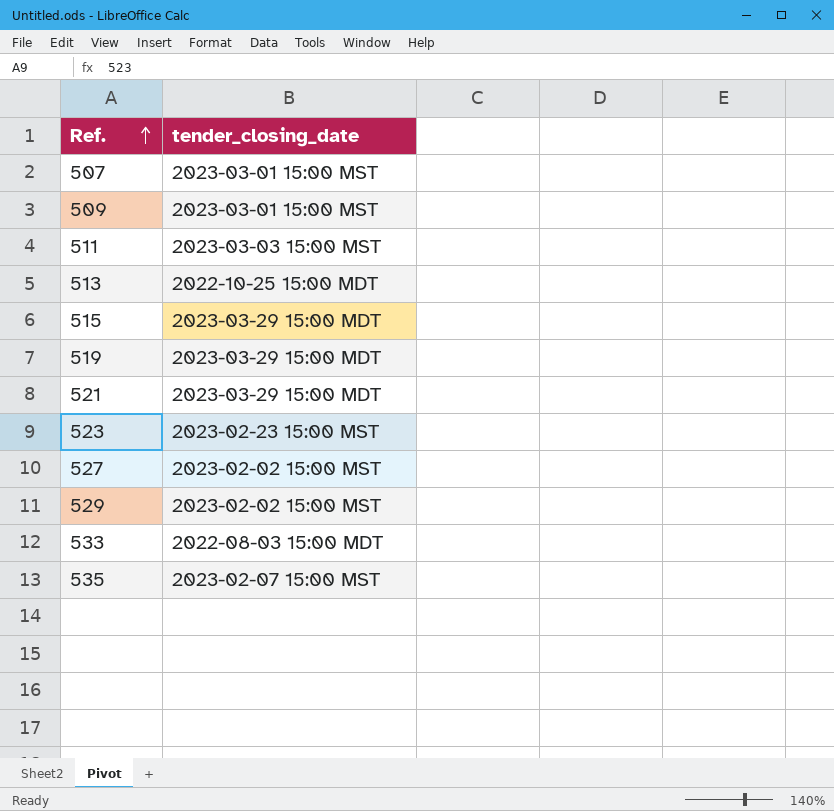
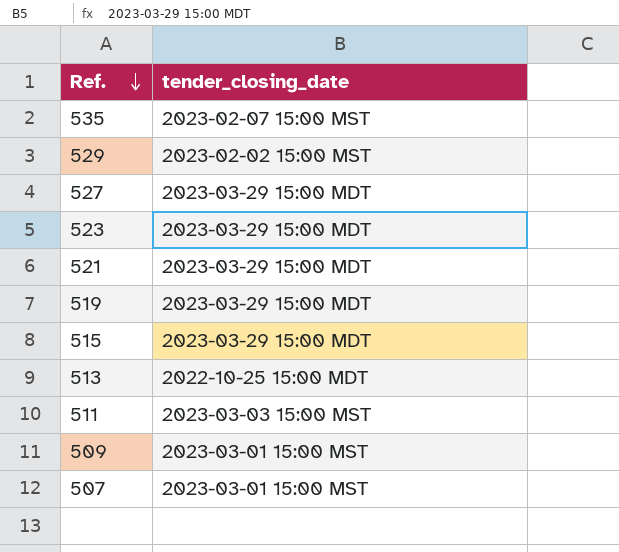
row order: Ref. ascending -> Ref. descending
row 533: 2022-08-03 15:00 MDT -> none
527 | tender_closing_date: 2023-02-02 15:00 MST -> 2023-03-29 15:00 MDT
523 | tender_closing_date: 2023-02-23 15:00 MST -> 2023-03-29 15:00 MDT

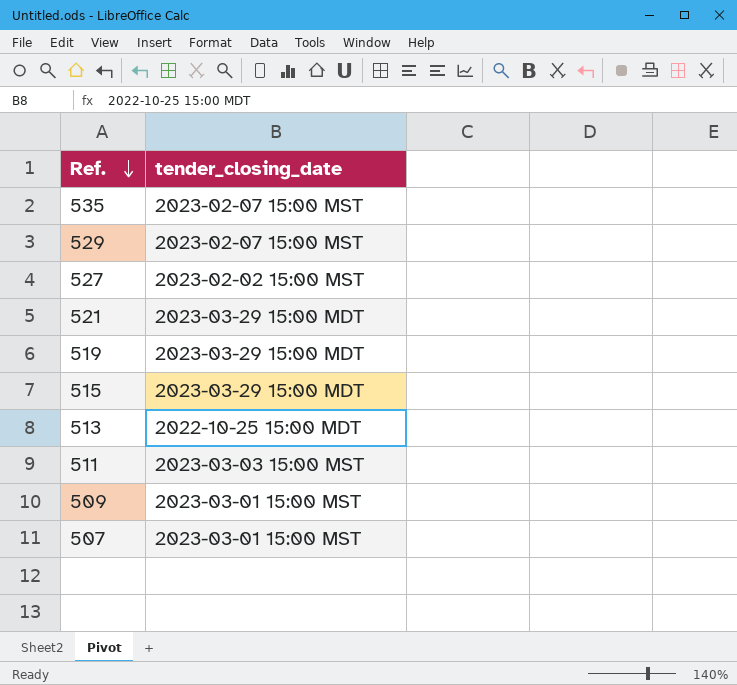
row 523: 2023-03-29 15:00 MDT -> none
529 | tender_closing_date: 2023-02-02 15:00 MST -> 2023-02-07 15:00 MST
527 | tender_closing_date: 2023-03-29 15:00 MDT -> 2023-02-02 15:00 MST

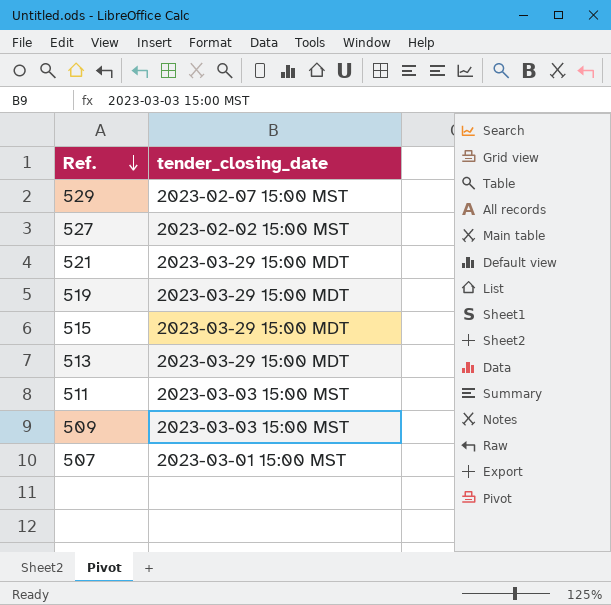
row 535: 2023-02-07 15:00 MST -> none
513 | tender_closing_date: 2022-10-25 15:00 MDT -> 2023-03-29 15:00 MDT
509 | tender_closing_date: 2023-03-01 15:00 MST -> 2023-03-03 15:00 MST

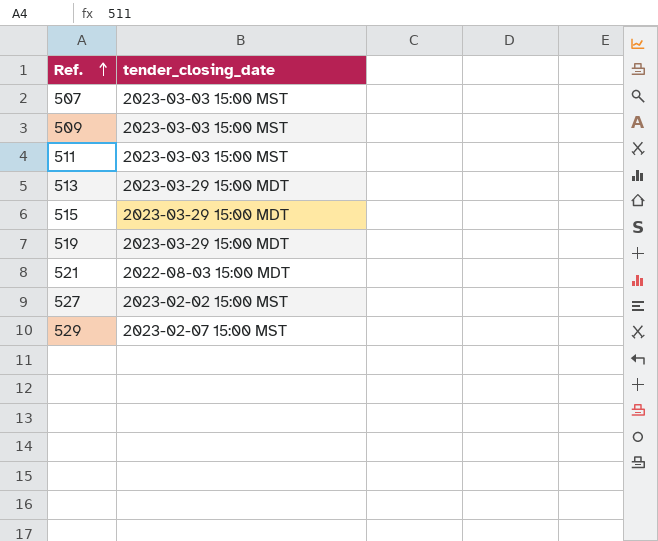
row order: Ref. descending -> Ref. ascending
507 | tender_closing_date: 2023-03-01 15:00 MST -> 2023-03-03 15:00 MST
521 | tender_closing_date: 2023-03-29 15:00 MDT -> 2022-08-03 15:00 MDT

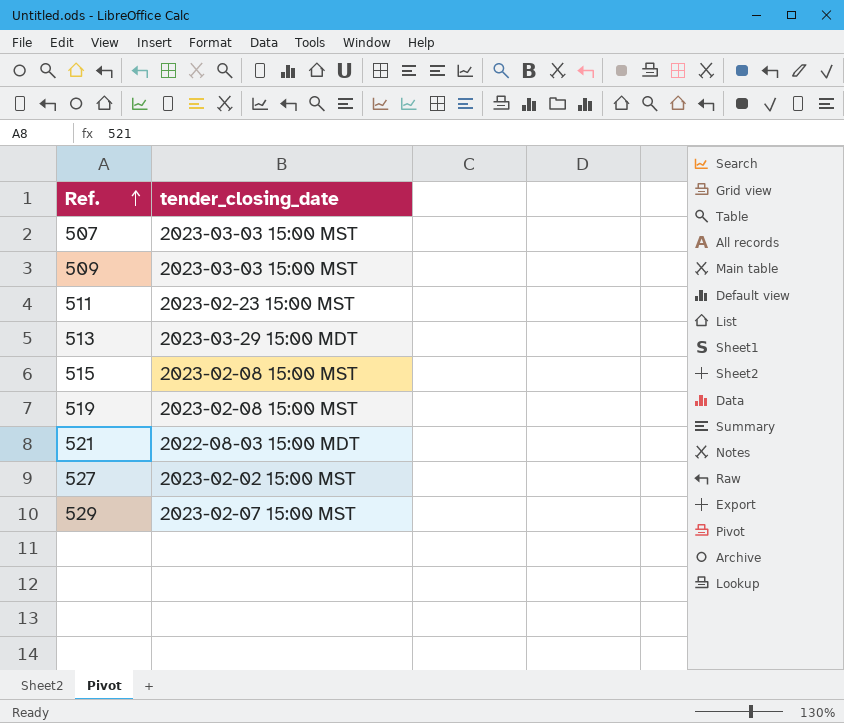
511 | tender_closing_date: 2023-03-03 15:00 MST -> 2023-02-23 15:00 MST
515 | tender_closing_date: 2023-03-29 15:00 MDT -> 2023-02-08 15:00 MST
519 | tender_closing_date: 2023-03-29 15:00 MDT -> 2023-02-08 15:00 MST

